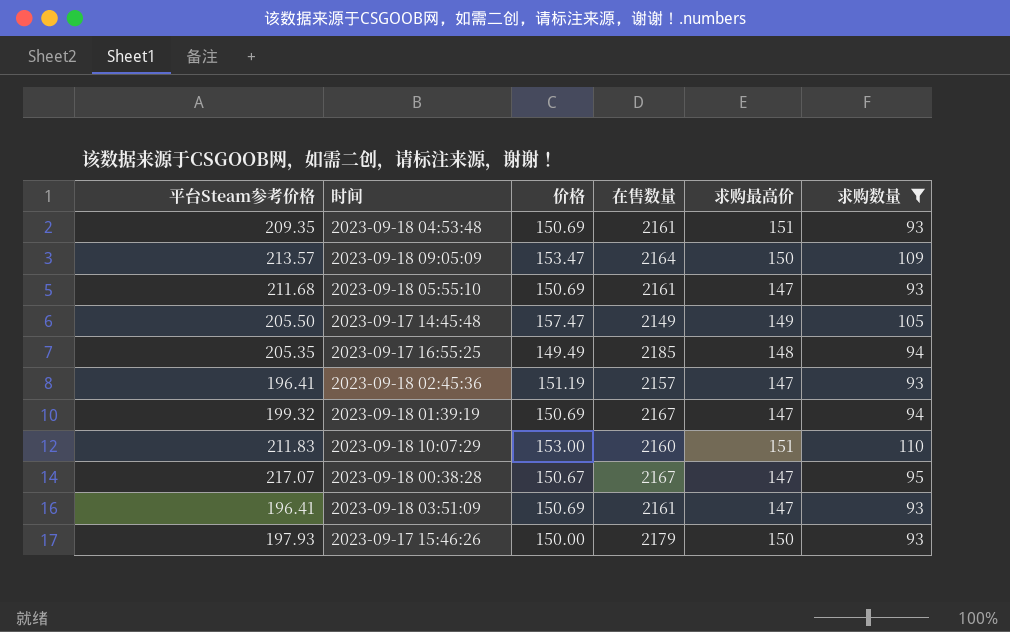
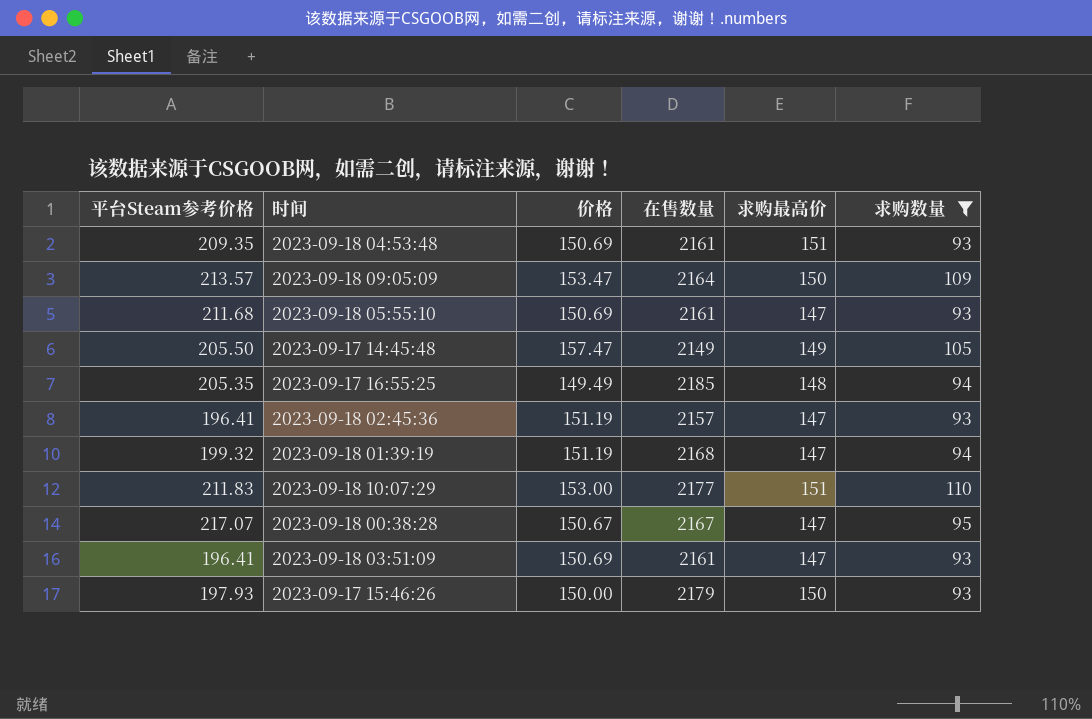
2023-09-18 01:39:19 | 价格: 150.69 -> 151.19
2023-09-18 01:39:19 | 在售数量: 2167 -> 2168
2023-09-18 10:07:29 | 在售数量: 2160 -> 2177

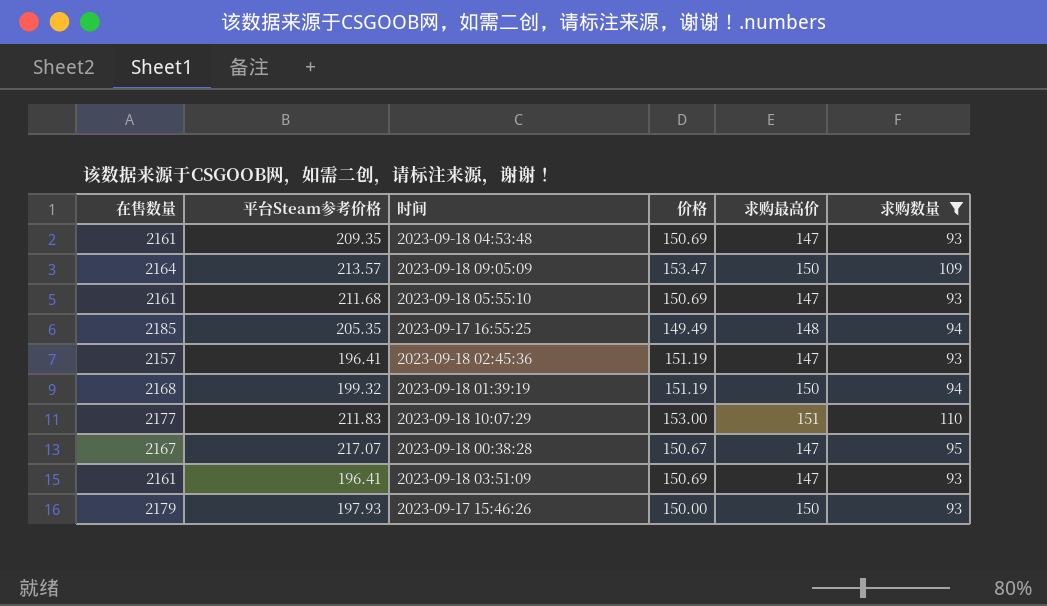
column 在售数量 | position: 4 -> 1
row 2023-09-17 14:45:48: 205.50 | 157.47 | 2149 | 149 | 105 -> none
2023-09-18 04:53:48 | 求购最高价: 151 -> 147
2023-09-18 01:39:19 | 求购最高价: 147 -> 150

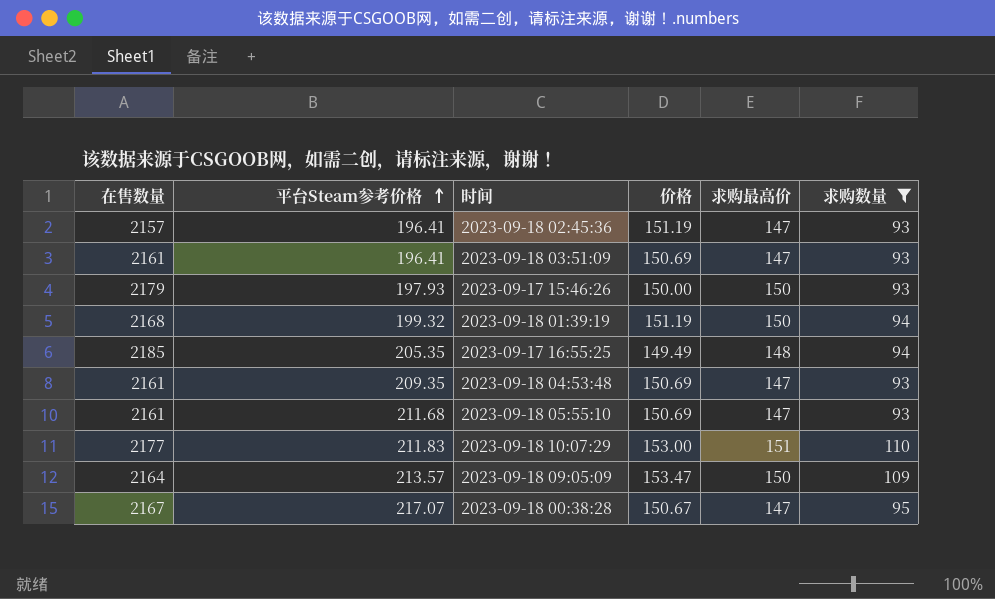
row order: none -> 平台Steam参考价格 ascending

